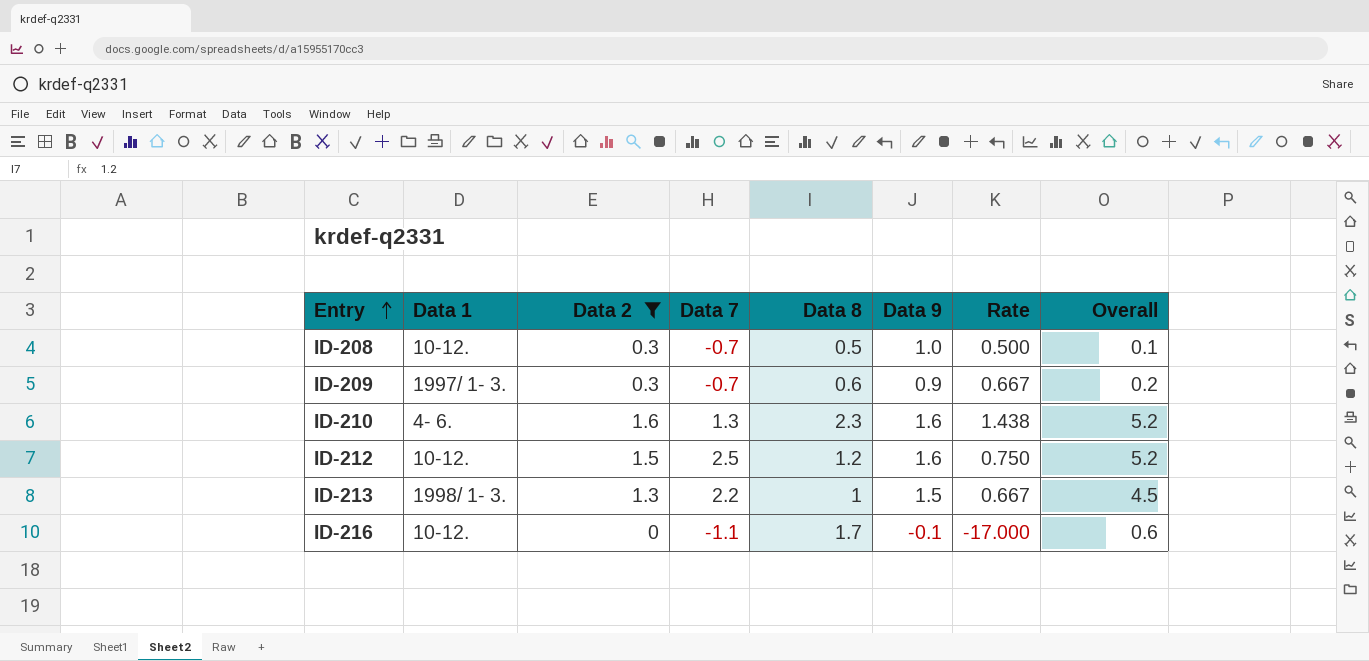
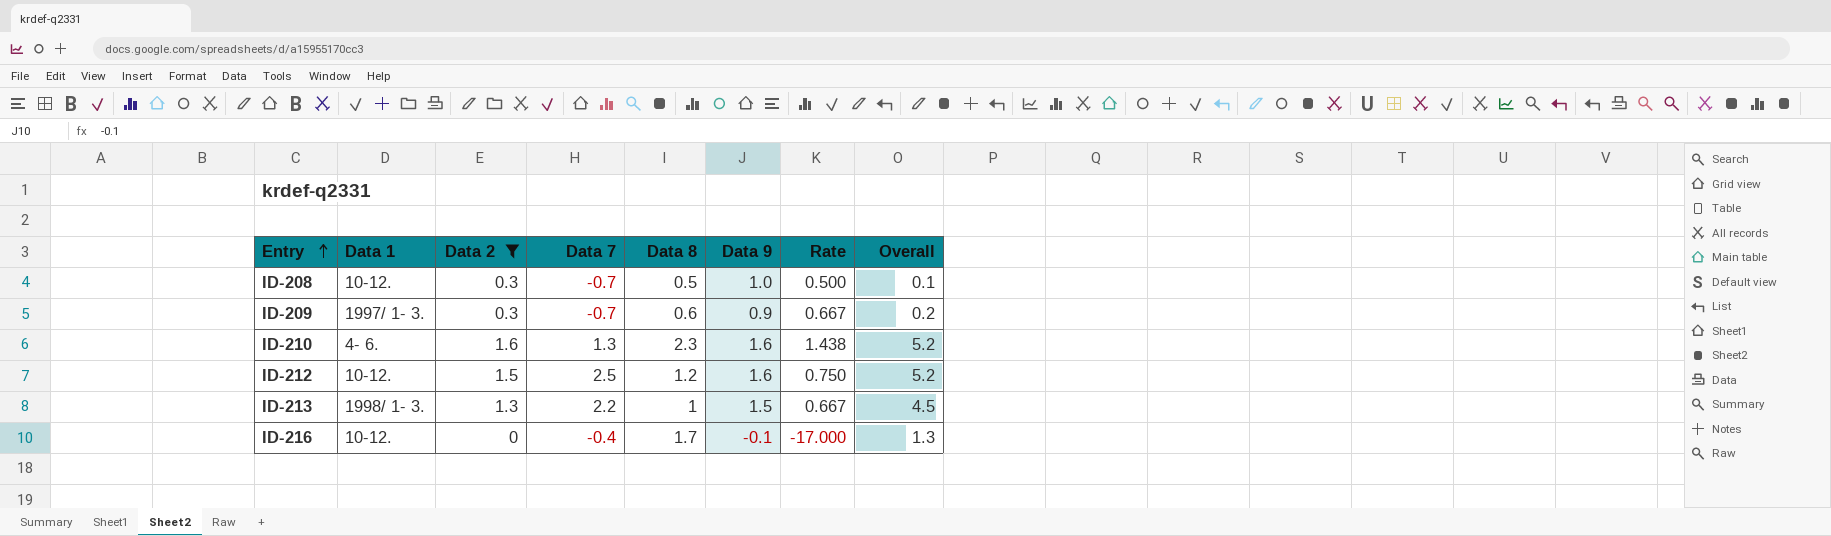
ID-216 | Data 7: -1.1 -> -0.4
ID-216 | Overall: 0.6 -> 1.3

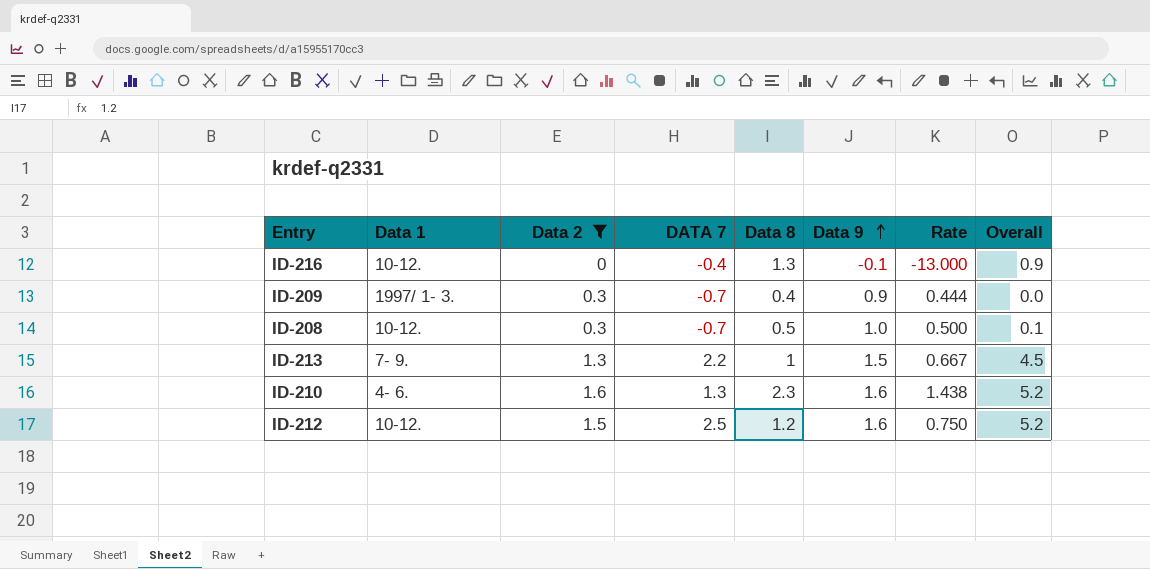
row order: Entry ascending -> Data 9 ascending
column name: Data 7 -> DATA 7
ID-216 | Data 8: 1.7 -> 1.3
ID-216 | Rate: -17.000 -> -13.000
ID-216 | Overall: 1.3 -> 0.9
ID-209 | Data 8: 0.6 -> 0.4
ID-209 | Rate: 0.667 -> 0.444
ID-209 | Overall: 0.2 -> 0.0
ID-213 | Data 1: 1998/ 1- 3. -> 7- 9.

